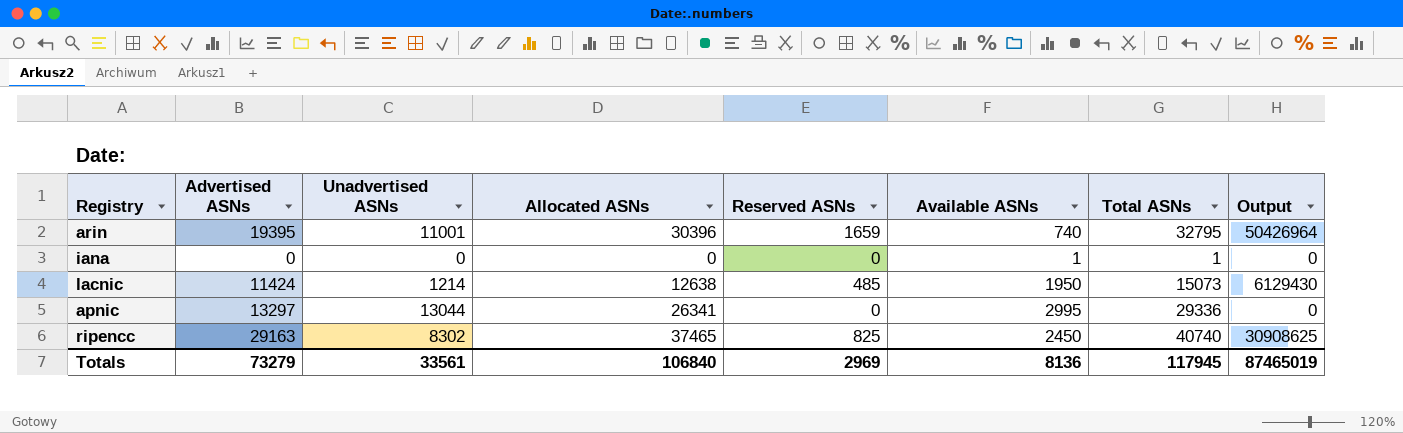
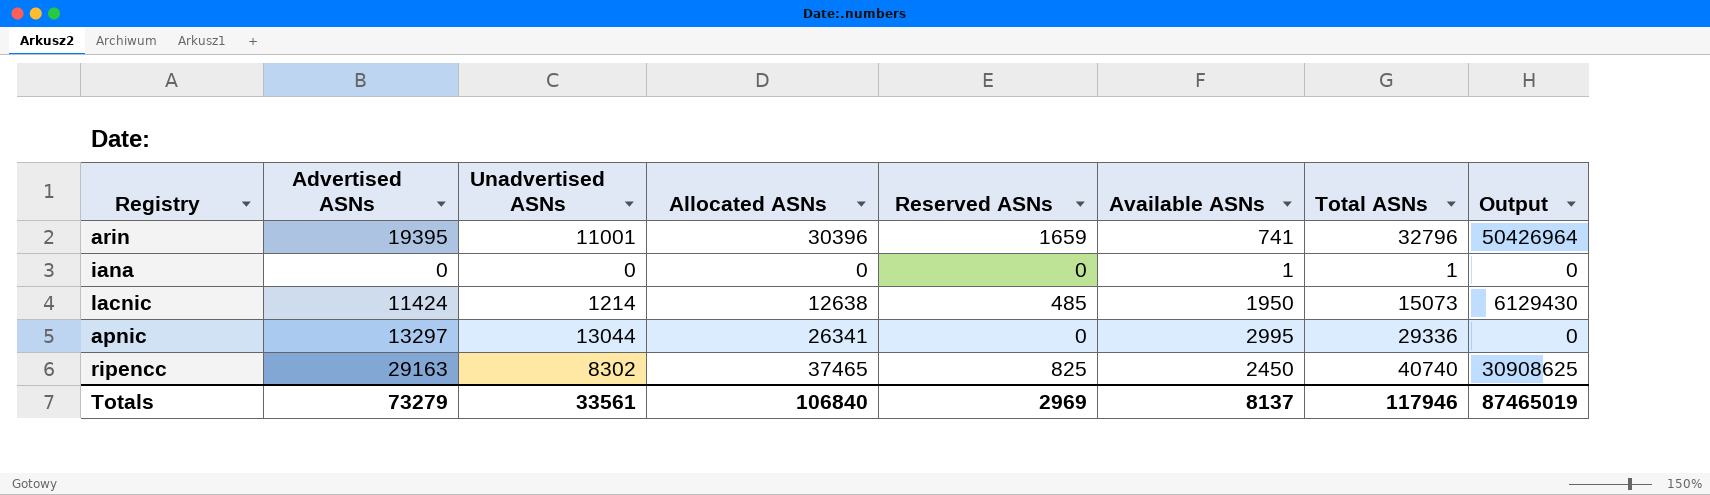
arin | Available ASNs: 740 -> 741
arin | Total ASNs: 32795 -> 32796
Totals | Available ASNs: 8136 -> 8137
Totals | Total ASNs: 117945 -> 117946

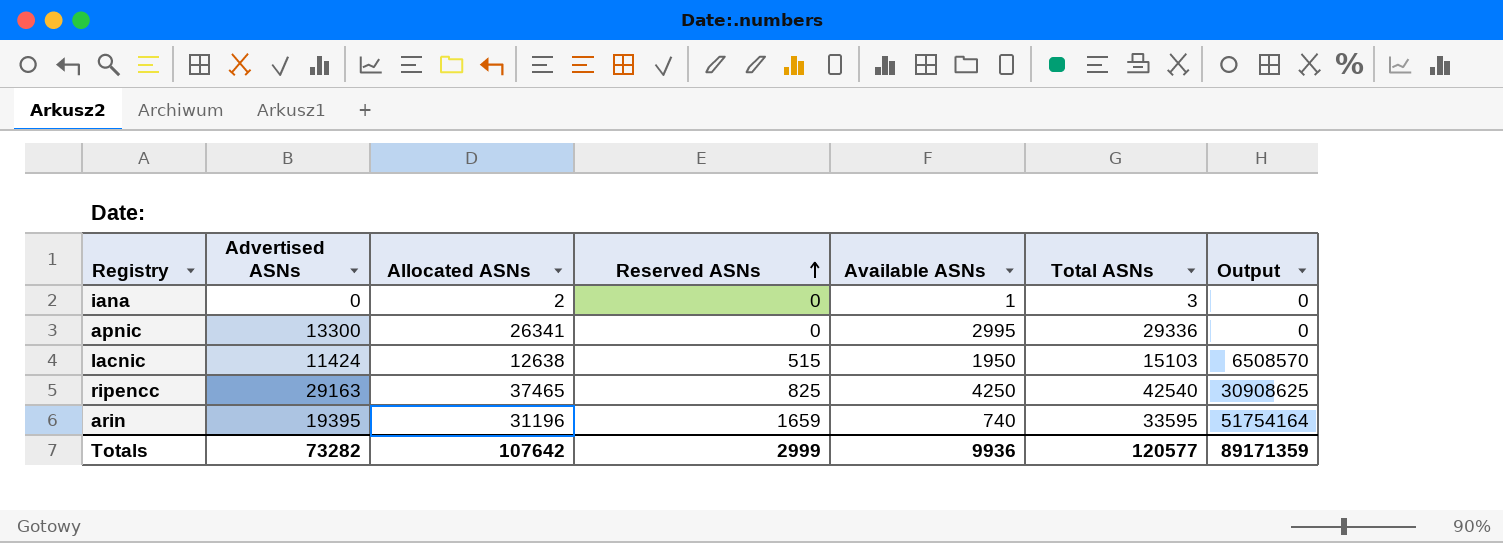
row order: none -> Reserved ASNs ascending
column Unadvertised ASNs | formula: [Allocated ASNs] - [Advertised ASNs] -> none
iana | Allocated ASNs: 0 -> 2
iana | Total ASNs: 1 -> 3
apnic | Advertised ASNs: 13297 -> 13300
lacnic | Reserved ASNs: 485 -> 515
lacnic | Total ASNs: 15073 -> 15103
lacnic | Output: 6129430 -> 6508570
ripencc | Available ASNs: 2450 -> 4250
ripencc | Total ASNs: 40740 -> 42540
arin | Allocated ASNs: 30396 -> 31196
arin | Available ASNs: 741 -> 740
arin | Total ASNs: 32796 -> 33595
arin | Output: 50426964 -> 51754164
Totals | Advertised ASNs: 73279 -> 73282
Totals | Allocated ASNs: 106840 -> 107642
Totals | Reserved ASNs: 2969 -> 2999
Totals | Available ASNs: 8137 -> 9936
Totals | Total ASNs: 117946 -> 120577
Totals | Output: 87465019 -> 89171359

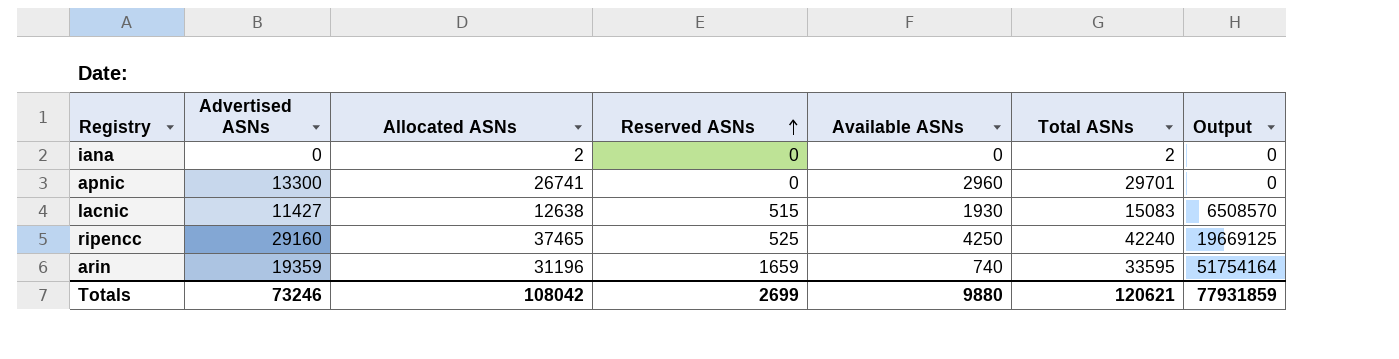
iana | Available ASNs: 1 -> 0
iana | Total ASNs: 3 -> 2
apnic | Allocated ASNs: 26341 -> 26741
apnic | Available ASNs: 2995 -> 2960
apnic | Total ASNs: 29336 -> 29701
lacnic | Advertised ASNs: 11424 -> 11427
lacnic | Available ASNs: 1950 -> 1930
lacnic | Total ASNs: 15103 -> 15083
ripencc | Advertised ASNs: 29163 -> 29160
ripencc | Reserved ASNs: 825 -> 525
ripencc | Total ASNs: 42540 -> 42240
ripencc | Output: 30908625 -> 19669125
arin | Advertised ASNs: 19395 -> 19359
Totals | Advertised ASNs: 73282 -> 73246
Totals | Allocated ASNs: 107642 -> 108042
Totals | Reserved ASNs: 2999 -> 2699
Totals | Available ASNs: 9936 -> 9880
Totals | Total ASNs: 120577 -> 120621
Totals | Output: 89171359 -> 77931859

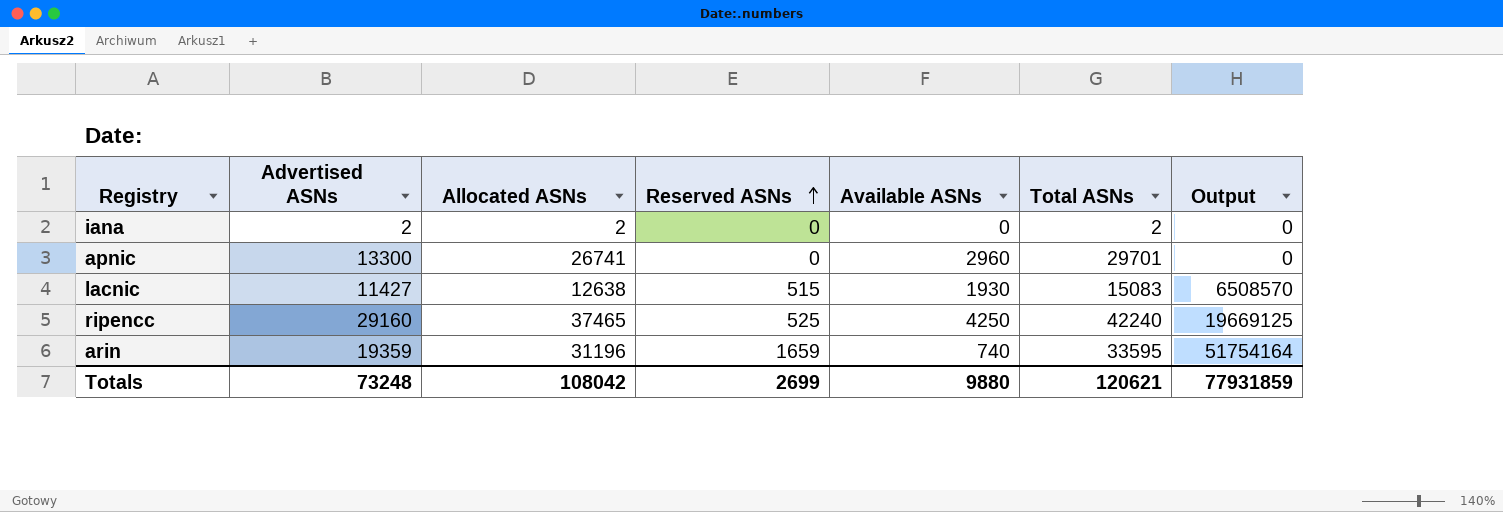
iana | Advertised ASNs: 0 -> 2
Totals | Advertised ASNs: 73246 -> 73248

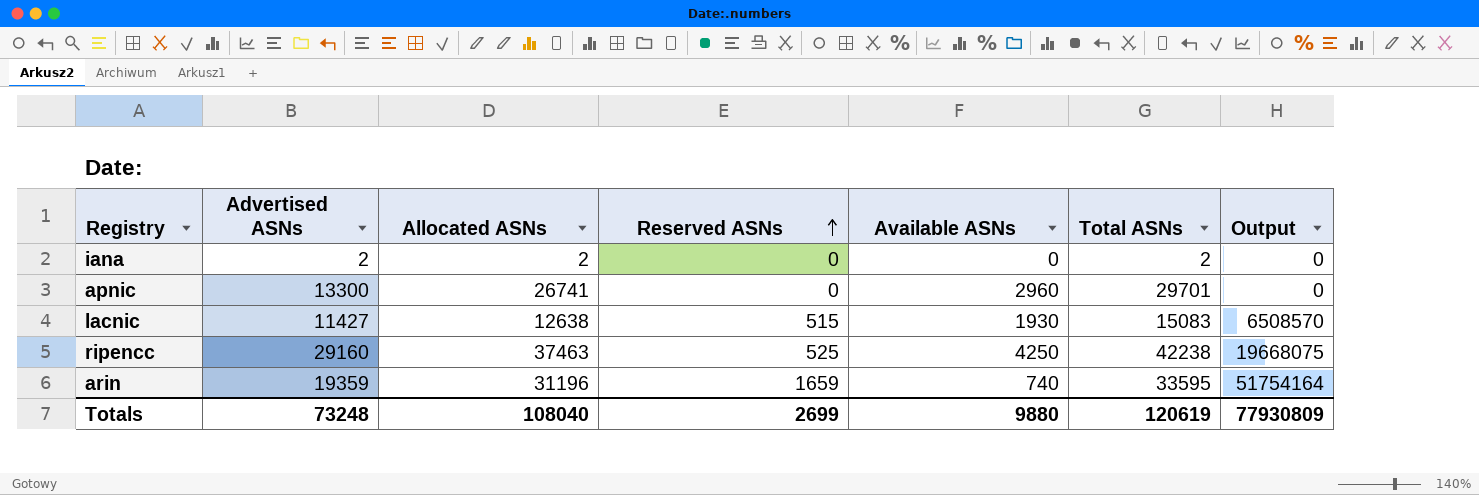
ripencc | Allocated ASNs: 37465 -> 37463
ripencc | Total ASNs: 42240 -> 42238
ripencc | Output: 19669125 -> 19668075
Totals | Allocated ASNs: 108042 -> 108040
Totals | Total ASNs: 120621 -> 120619
Totals | Output: 77931859 -> 77930809

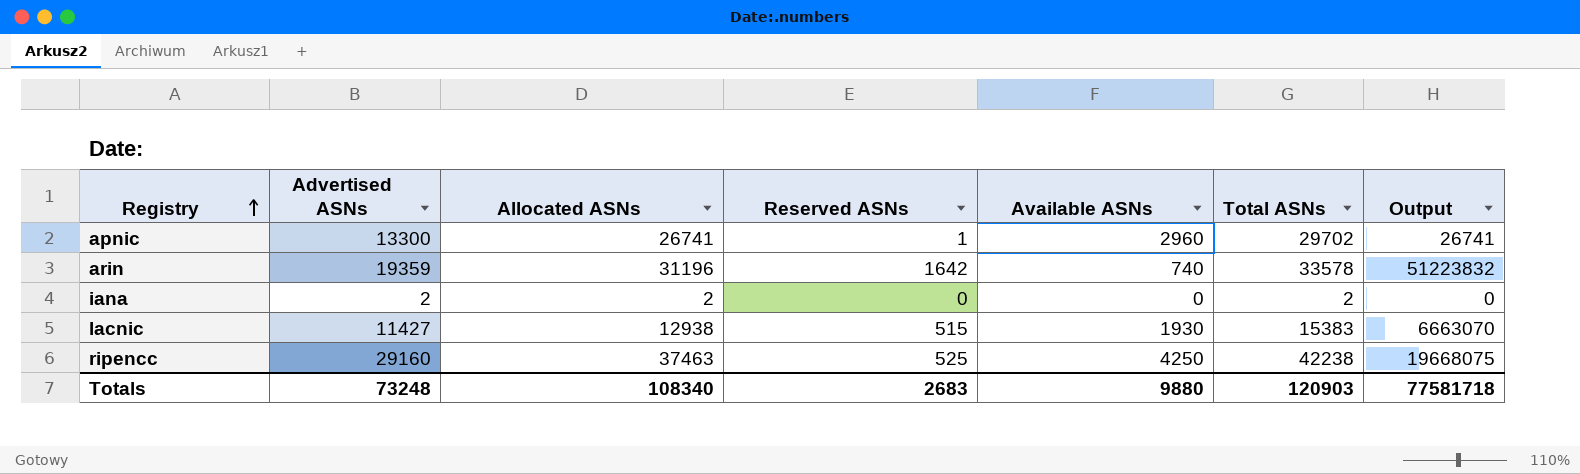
row order: Reserved ASNs ascending -> Registry ascending
apnic | Reserved ASNs: 0 -> 1
apnic | Total ASNs: 29701 -> 29702
apnic | Output: 0 -> 26741
arin | Reserved ASNs: 1659 -> 1642
arin | Total ASNs: 33595 -> 33578
arin | Output: 51754164 -> 51223832
lacnic | Allocated ASNs: 12638 -> 12938
lacnic | Total ASNs: 15083 -> 15383
lacnic | Output: 6508570 -> 6663070
Totals | Allocated ASNs: 108040 -> 108340
Totals | Reserved ASNs: 2699 -> 2683
Totals | Total ASNs: 120619 -> 120903
Totals | Output: 77930809 -> 77581718

